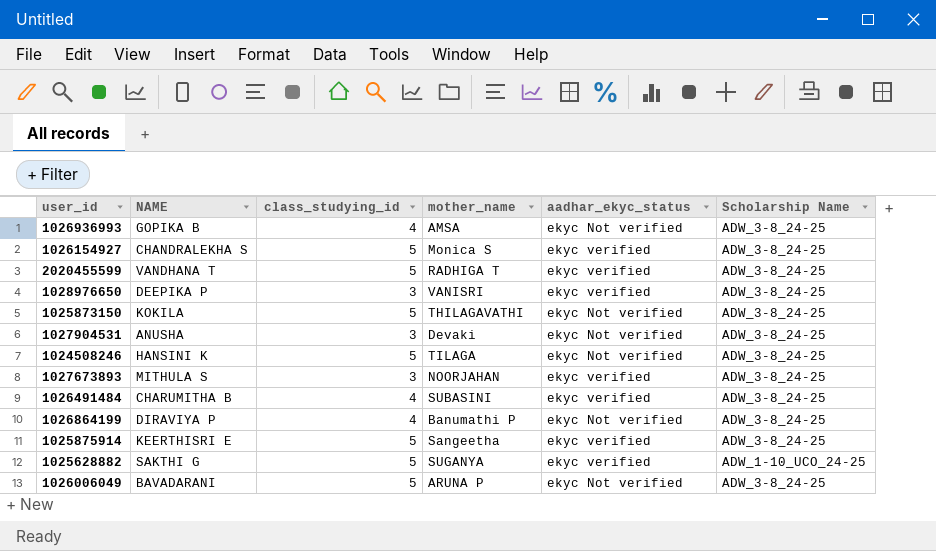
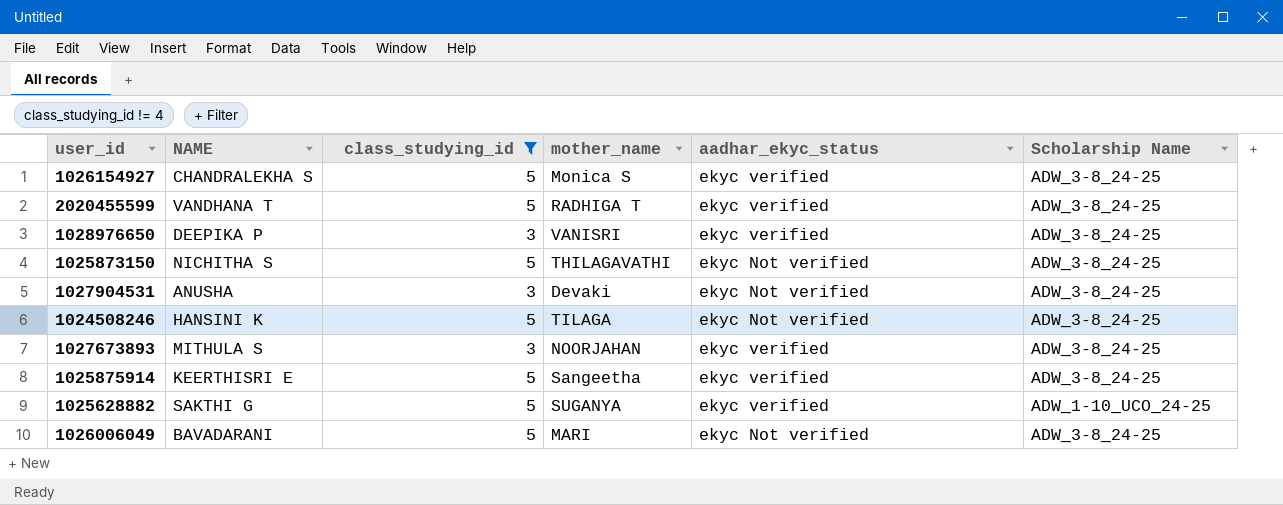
filter: none -> class_studying_id != 4
1025873150 | NAME: KOKILA -> NICHITHA S
1026006049 | mother_name: ARUNA P -> MARI

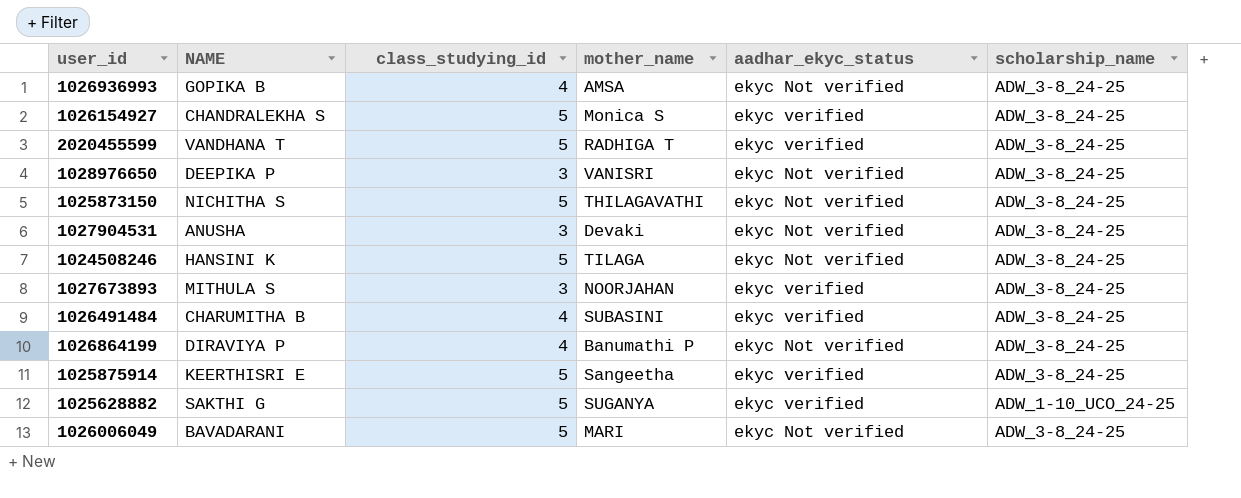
filter: class_studying_id != 4 -> none
column name: Scholarship Name -> scholarship_name
1028976650 | aadhar_ekyc_status: ekyc verified -> ekyc Not verified

